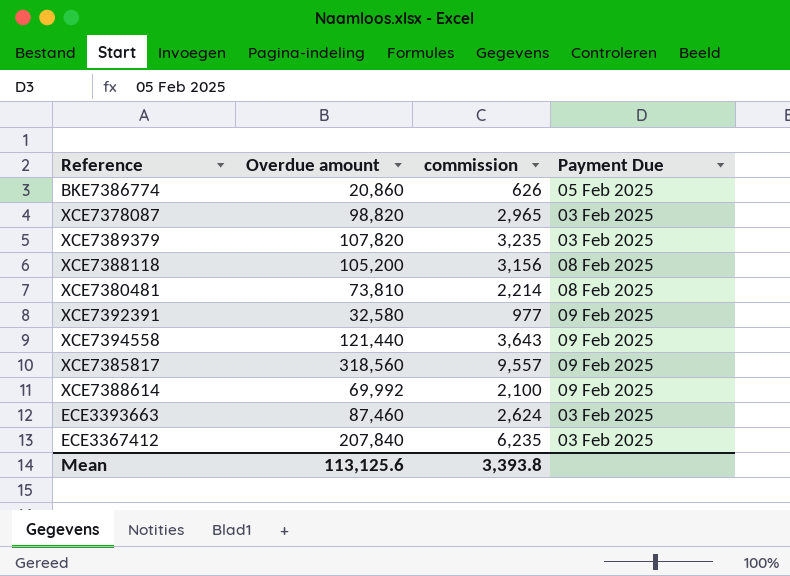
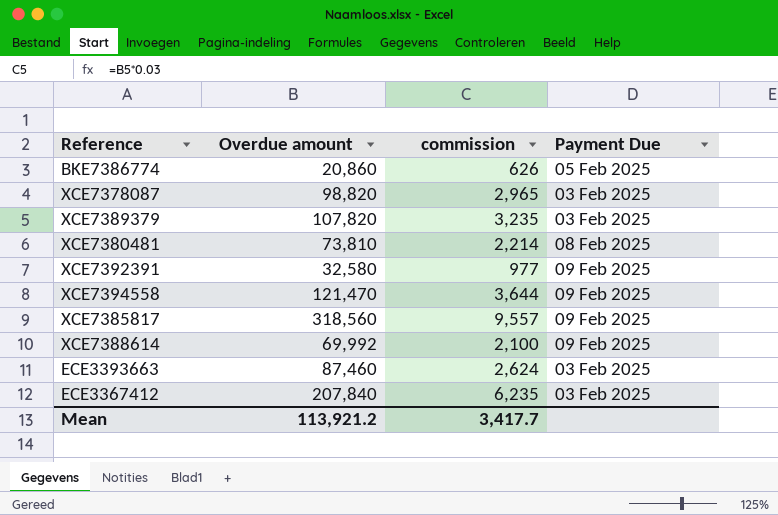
row XCE7388118: 105,200 | 3,156 | 08 Feb 2025 -> none
XCE7394558 | Overdue amount: 121,440 -> 121,470
XCE7394558 | commission: 3,643 -> 3,644
Mean | Overdue amount: 113,125.6 -> 113,921.2
Mean | commission: 3,393.8 -> 3,417.7

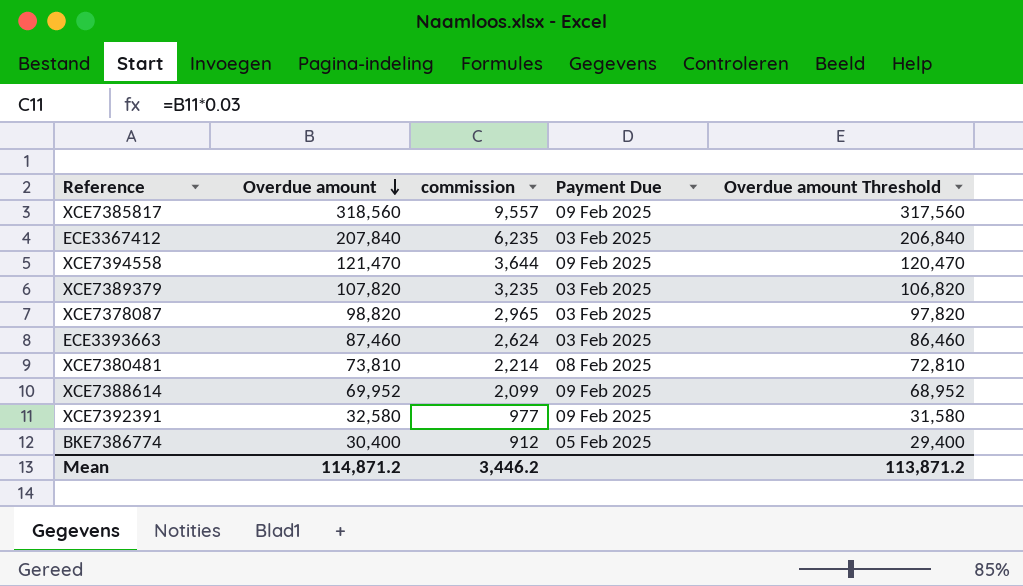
row order: none -> Overdue amount descending
column Overdue amount Threshold | formula: none -> [Overdue amount] - 1000
XCE7388614 | Overdue amount: 69,992 -> 69,952
XCE7388614 | commission: 2,100 -> 2,099
BKE7386774 | Overdue amount: 20,860 -> 30,400
BKE7386774 | commission: 626 -> 912
Mean | Overdue amount: 113,921.2 -> 114,871.2
Mean | commission: 3,417.7 -> 3,446.2

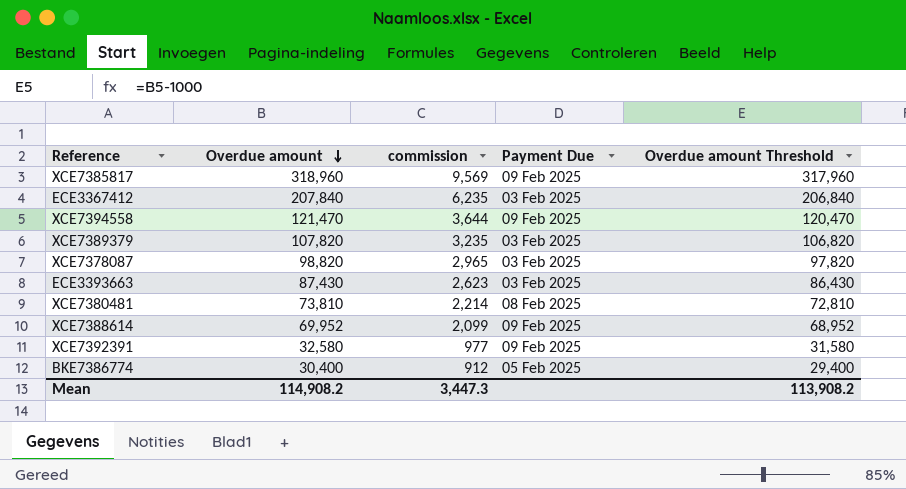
XCE7385817 | Overdue amount: 318,560 -> 318,960
XCE7385817 | commission: 9,557 -> 9,569
XCE7385817 | Overdue amount Threshold: 317,560 -> 317,960
ECE3393663 | Overdue amount: 87,460 -> 87,430
ECE3393663 | commission: 2,624 -> 2,623
ECE3393663 | Overdue amount Threshold: 86,460 -> 86,430
Mean | Overdue amount: 114,871.2 -> 114,908.2
Mean | commission: 3,446.2 -> 3,447.3
Mean | Overdue amount Threshold: 113,871.2 -> 113,908.2

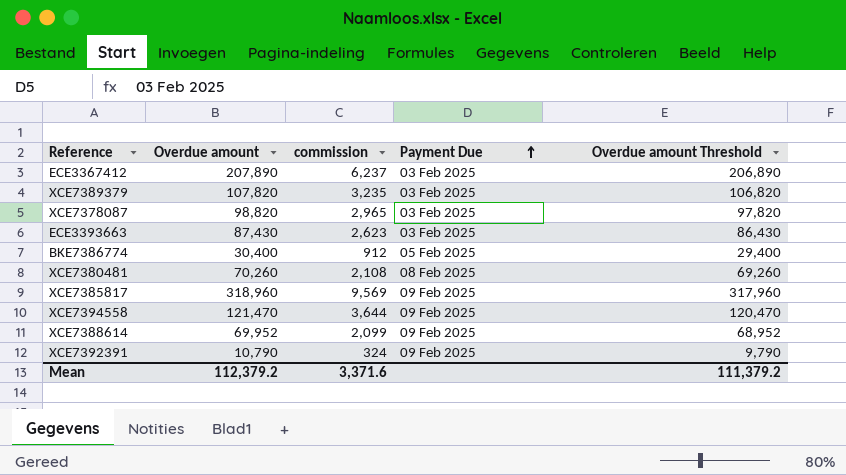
row order: Overdue amount descending -> Payment Due ascending
ECE3367412 | Overdue amount: 207,840 -> 207,890
ECE3367412 | commission: 6,235 -> 6,237
ECE3367412 | Overdue amount Threshold: 206,840 -> 206,890
XCE7380481 | Overdue amount: 73,810 -> 70,260
XCE7380481 | commission: 2,214 -> 2,108
XCE7380481 | Overdue amount Threshold: 72,810 -> 69,260
XCE7392391 | Overdue amount: 32,580 -> 10,790
XCE7392391 | commission: 977 -> 324
XCE7392391 | Overdue amount Threshold: 31,580 -> 9,790
Mean | Overdue amount: 114,908.2 -> 112,379.2
Mean | commission: 3,447.3 -> 3,371.6
Mean | Overdue amount Threshold: 113,908.2 -> 111,379.2

